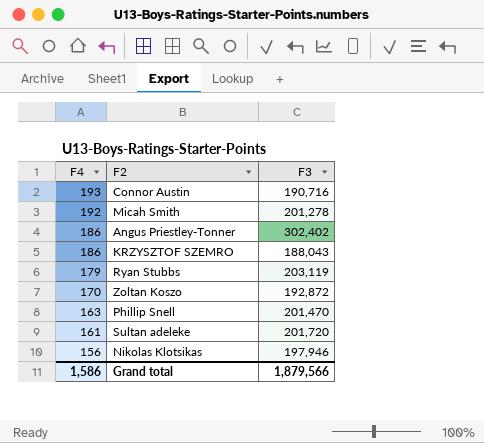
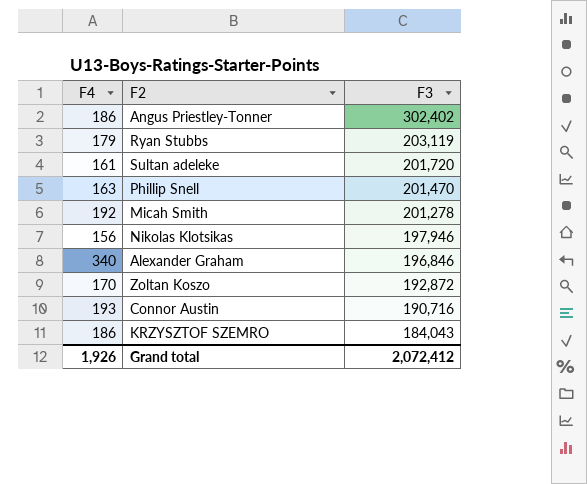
row order: F4 descending -> F3 descending
row Alexander Graham: none -> 340 | 196,846
KRZYSZTOF SZEMRO | F3: 188,043 -> 184,043
Grand total | F4: 1,586 -> 1,926
Grand total | F3: 1,879,566 -> 2,072,412

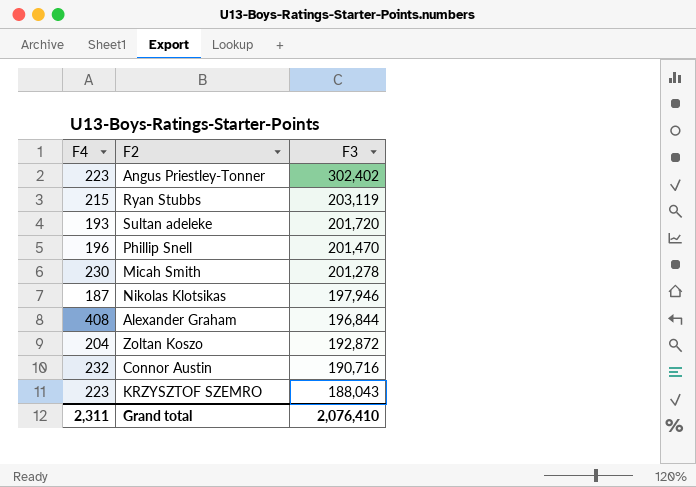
Angus Priestley-Tonner | F4: 186 -> 223
Ryan Stubbs | F4: 179 -> 215
Sultan adeleke | F4: 161 -> 193
Phillip Snell | F4: 163 -> 196
Micah Smith | F4: 192 -> 230
Nikolas Klotsikas | F4: 156 -> 187
Alexander Graham | F4: 340 -> 408
Alexander Graham | F3: 196,846 -> 196,844
Zoltan Koszo | F4: 170 -> 204
Connor Austin | F4: 193 -> 232
KRZYSZTOF SZEMRO | F4: 186 -> 223
KRZYSZTOF SZEMRO | F3: 184,043 -> 188,043
Grand total | F4: 1,926 -> 2,311
Grand total | F3: 2,072,412 -> 2,076,410

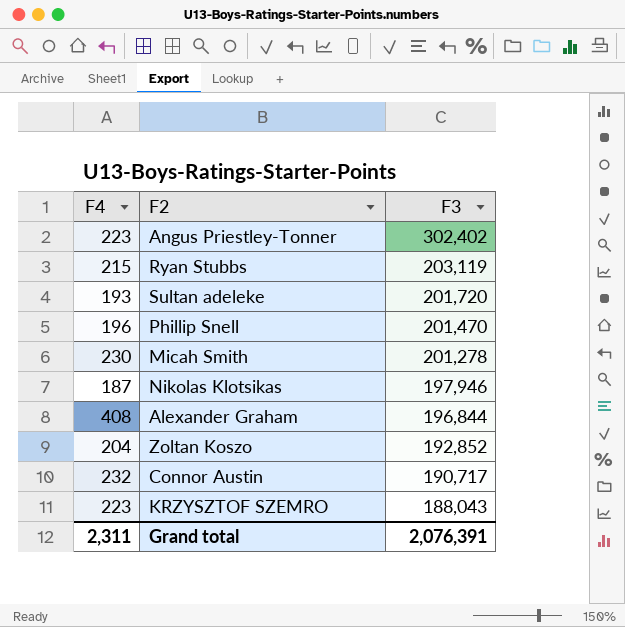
Zoltan Koszo | F3: 192,872 -> 192,852
Connor Austin | F3: 190,716 -> 190,717
Grand total | F3: 2,076,410 -> 2,076,391

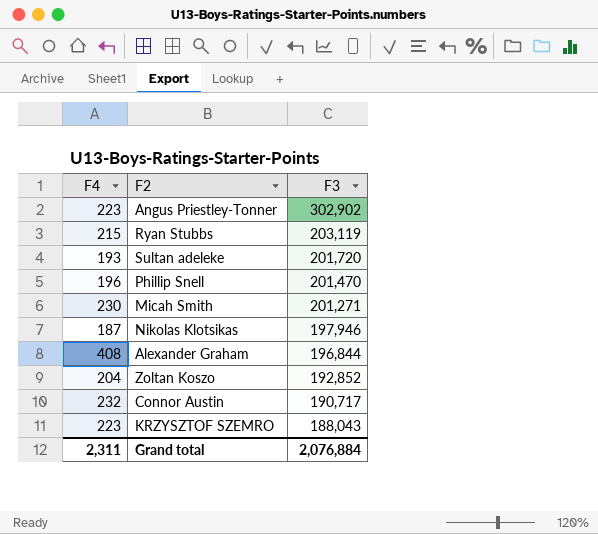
Angus Priestley-Tonner | F3: 302,402 -> 302,902
Micah Smith | F3: 201,278 -> 201,271
Grand total | F3: 2,076,391 -> 2,076,884

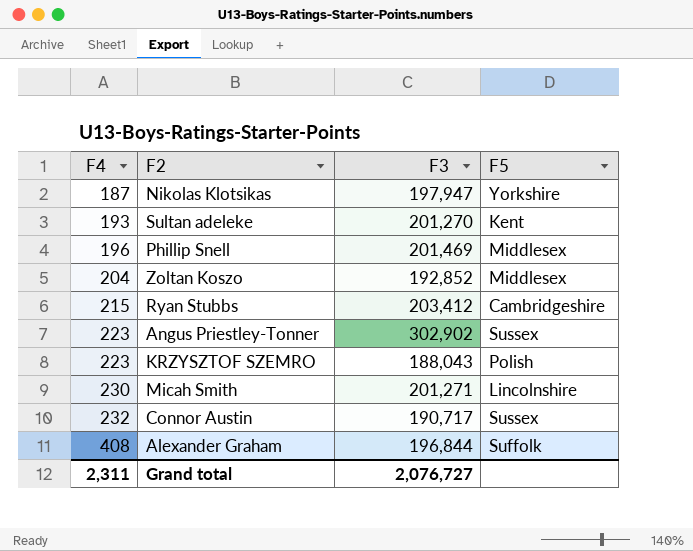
row order: F3 descending -> F4 ascending
column F5 | position: none -> 4
Nikolas Klotsikas | F3: 197,946 -> 197,947
Sultan adeleke | F3: 201,720 -> 201,270
Phillip Snell | F3: 201,470 -> 201,469
Ryan Stubbs | F3: 203,119 -> 203,412
Grand total | F3: 2,076,884 -> 2,076,727

